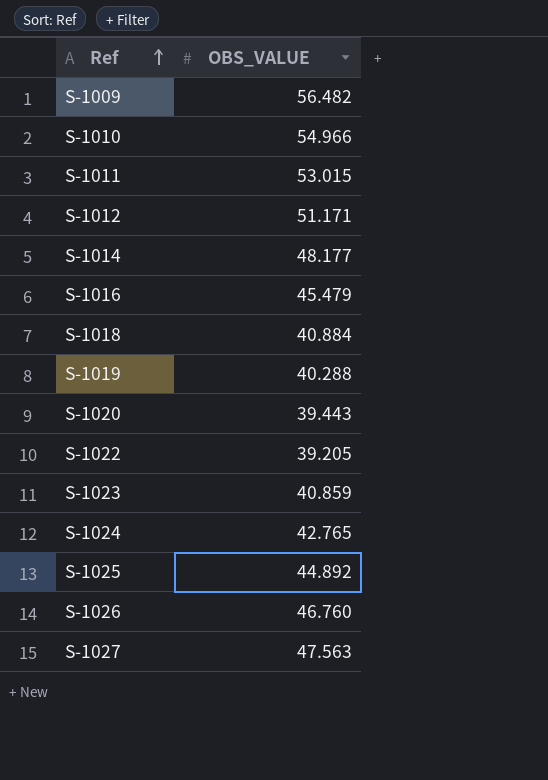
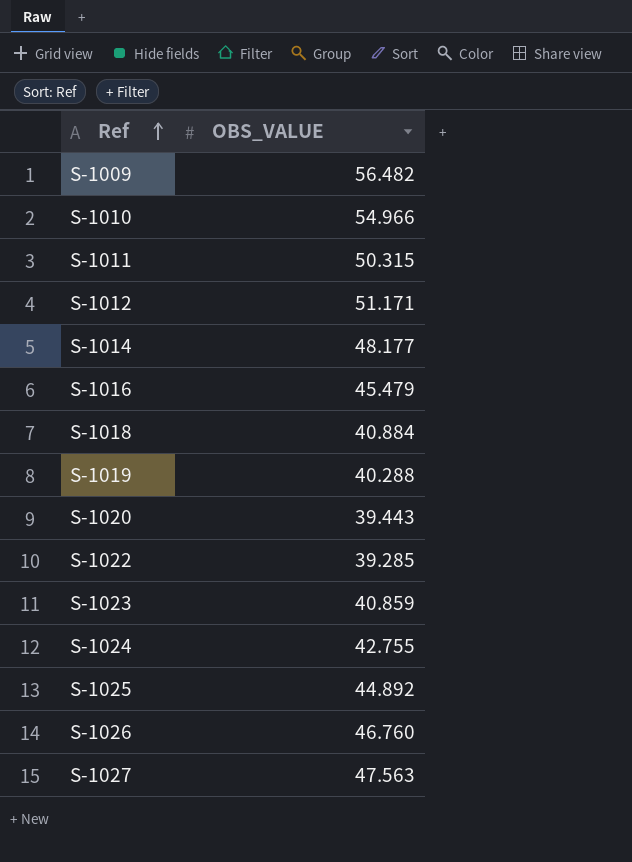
S-1011 | OBS_VALUE: 53.015 -> 50.315
S-1022 | OBS_VALUE: 39.205 -> 39.285
S-1024 | OBS_VALUE: 42.765 -> 42.755

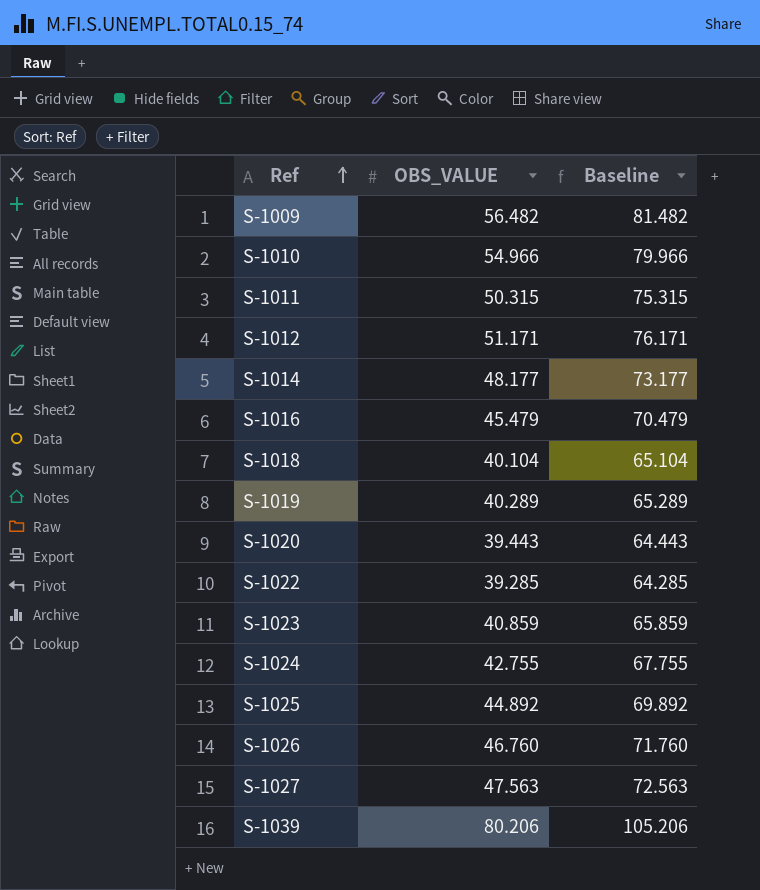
column Baseline | formula: none -> [OBS_VALUE] + 25
S-1018 | OBS_VALUE: 40.884 -> 40.104
S-1019 | OBS_VALUE: 40.288 -> 40.289
row S-1039: none -> 80.206 | 105.206

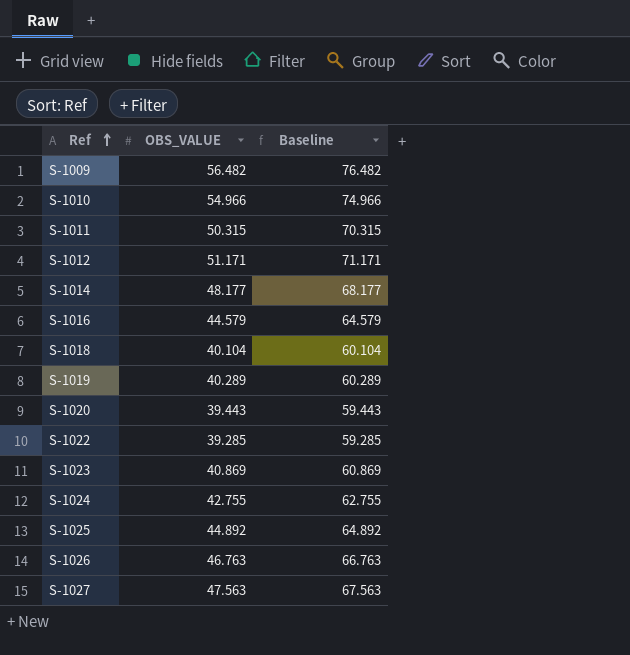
column Baseline | formula: [OBS_VALUE] + 25 -> [OBS_VALUE] + 20
row S-1039: 80.206 | 105.206 -> none
S-1016 | OBS_VALUE: 45.479 -> 44.579
S-1023 | OBS_VALUE: 40.859 -> 40.869
S-1026 | OBS_VALUE: 46.760 -> 46.763

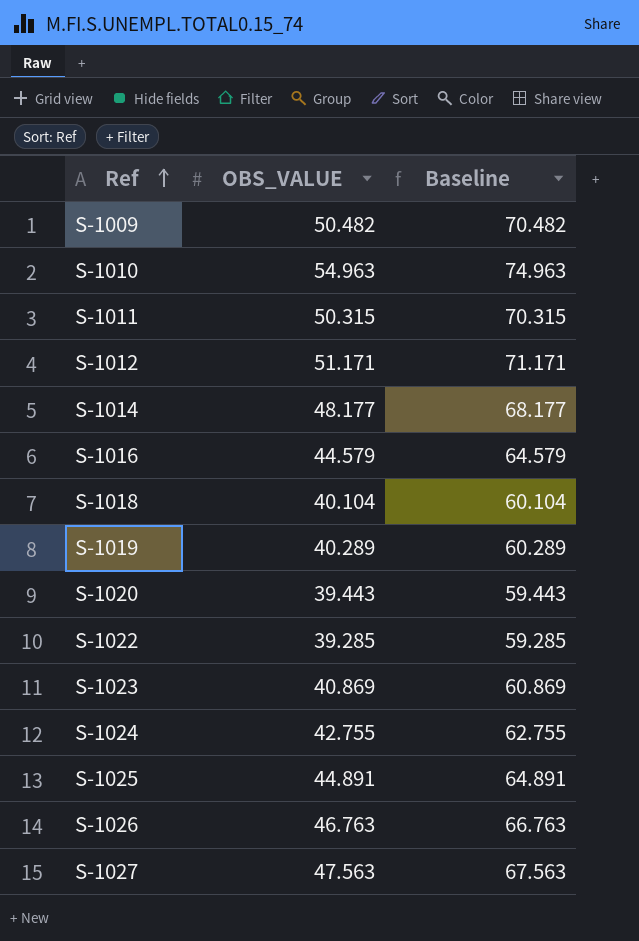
S-1009 | OBS_VALUE: 56.482 -> 50.482
S-1009 | Baseline: 76.482 -> 70.482
S-1010 | OBS_VALUE: 54.966 -> 54.963
S-1010 | Baseline: 74.966 -> 74.963
S-1025 | OBS_VALUE: 44.892 -> 44.891
S-1025 | Baseline: 64.892 -> 64.891

